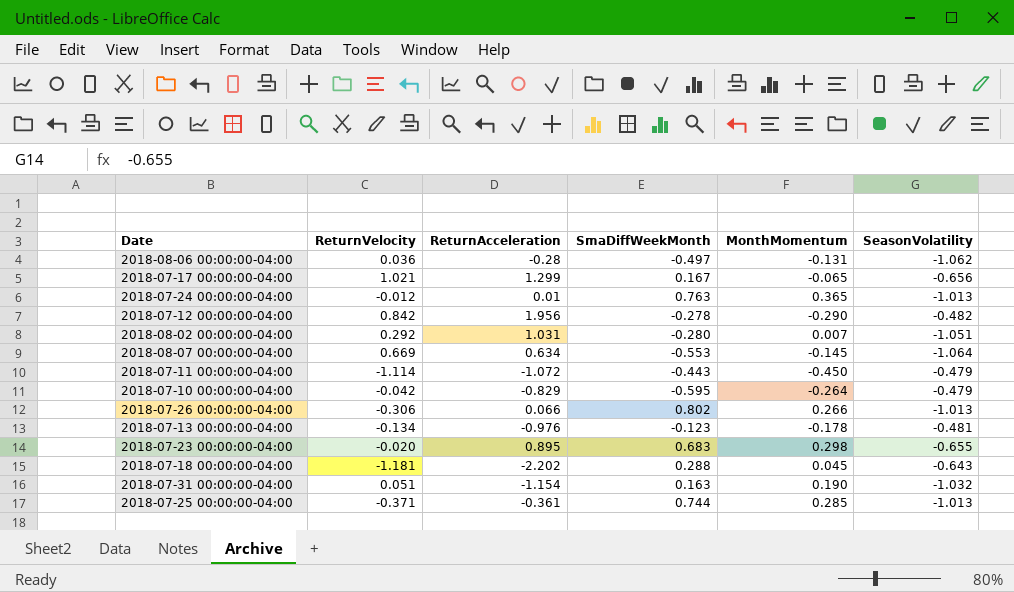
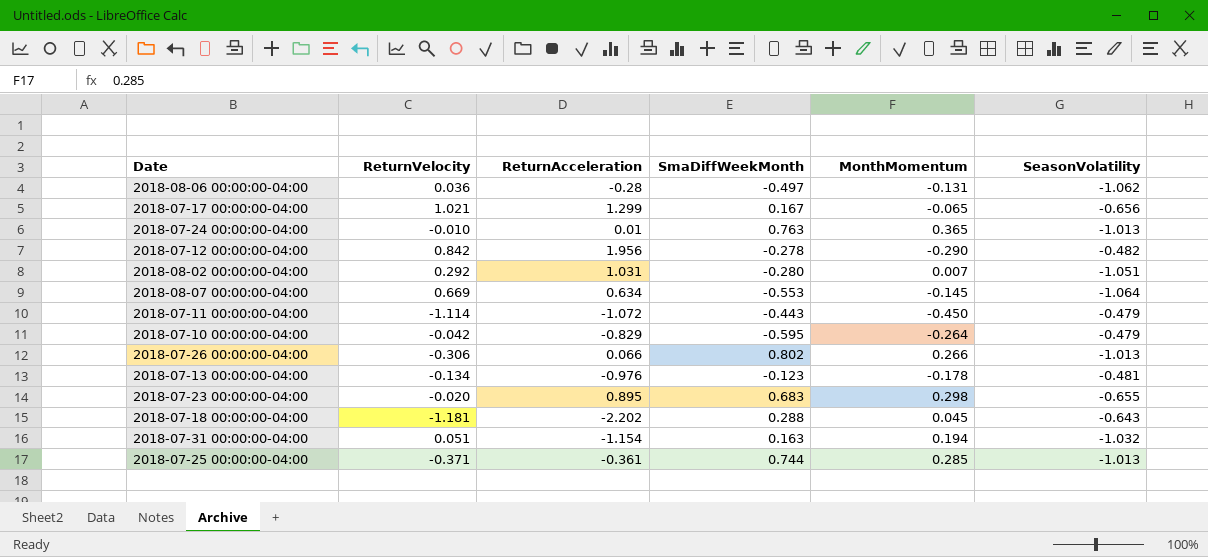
2018-07-24 00:00:00-04:00 | ReturnVelocity: -0.012 -> -0.010
2018-07-31 00:00:00-04:00 | MonthMomentum: 0.190 -> 0.194

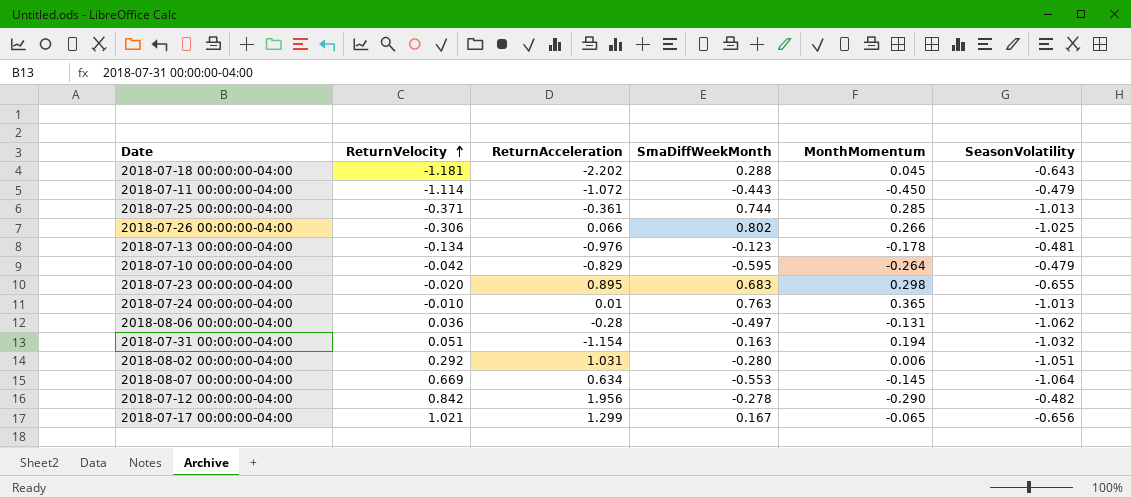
row order: none -> ReturnVelocity ascending
2018-07-26 00:00:00-04:00 | SeasonVolatility: -1.013 -> -1.025
2018-08-02 00:00:00-04:00 | MonthMomentum: 0.007 -> 0.006

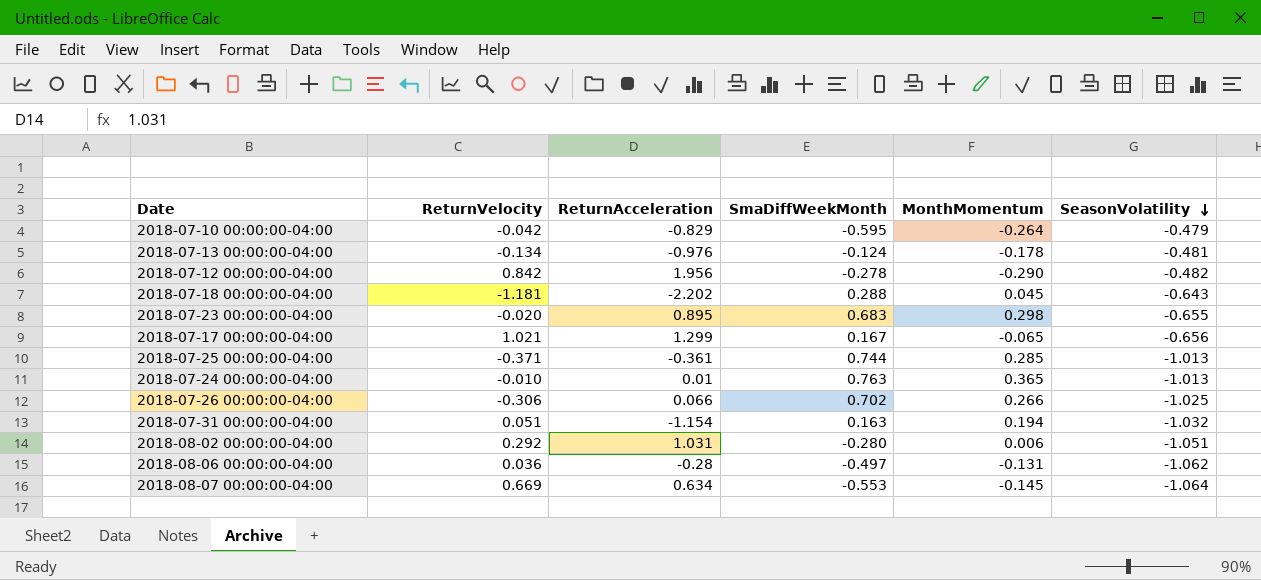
row order: ReturnVelocity ascending -> SeasonVolatility descending
row 2018-07-11 00:00:00-04:00: -1.114 | -1.072 | -0.443 | -0.450 | -0.479 -> none
2018-07-13 00:00:00-04:00 | SmaDiffWeekMonth: -0.123 -> -0.124
2018-07-26 00:00:00-04:00 | SmaDiffWeekMonth: 0.802 -> 0.702

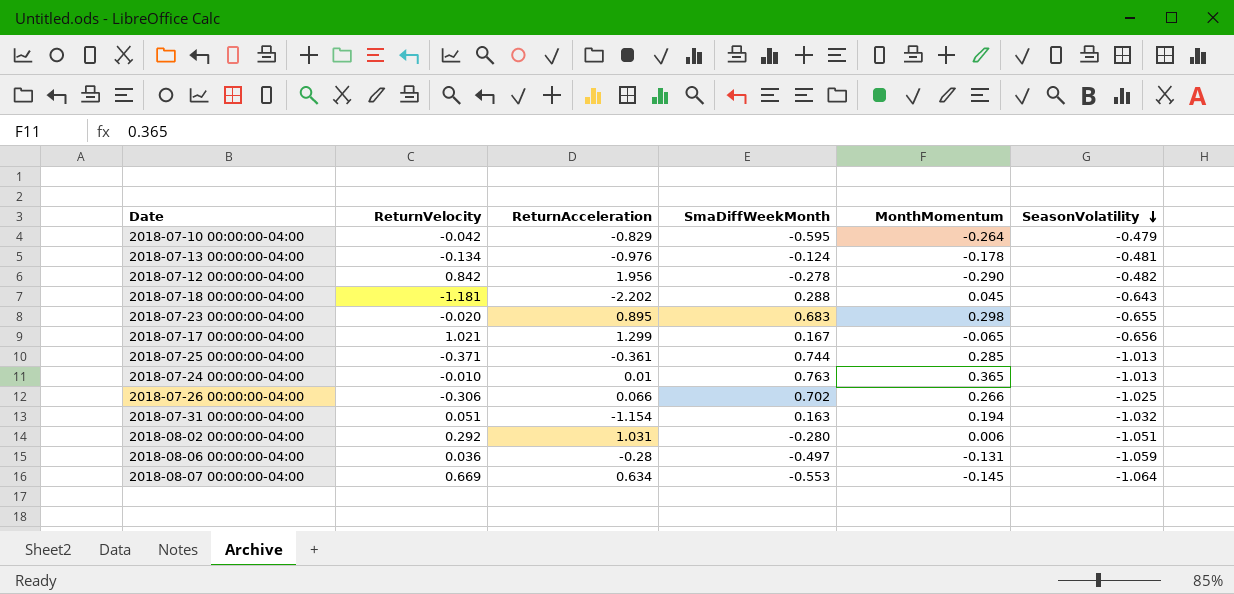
2018-08-06 00:00:00-04:00 | SeasonVolatility: -1.062 -> -1.059

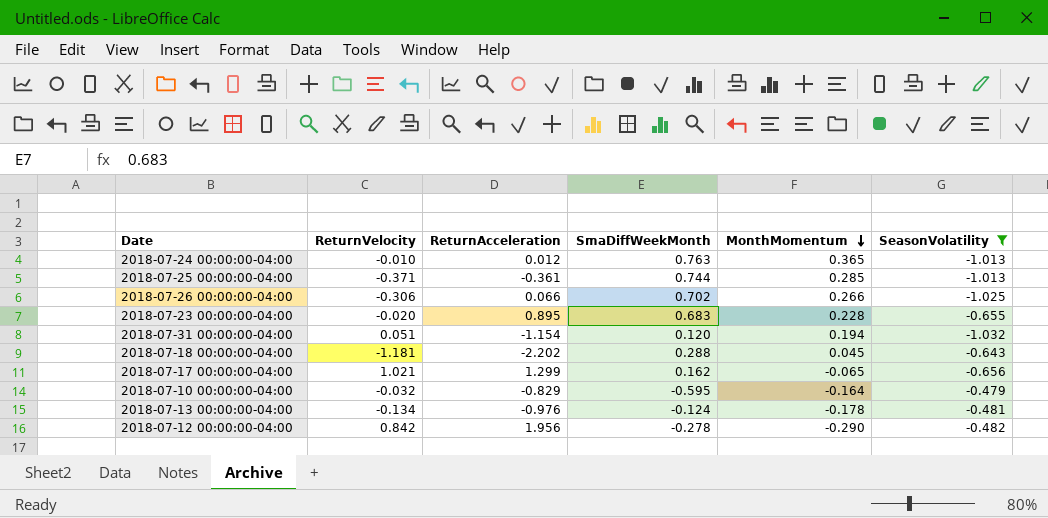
filter: none -> SeasonVolatility >= -1.032
row order: SeasonVolatility descending -> MonthMomentum descending
2018-07-24 00:00:00-04:00 | ReturnAcceleration: 0.01 -> 0.012
2018-07-23 00:00:00-04:00 | MonthMomentum: 0.298 -> 0.228
2018-07-31 00:00:00-04:00 | SmaDiffWeekMonth: 0.163 -> 0.120
2018-07-17 00:00:00-04:00 | SmaDiffWeekMonth: 0.167 -> 0.162
2018-07-10 00:00:00-04:00 | ReturnVelocity: -0.042 -> -0.032
2018-07-10 00:00:00-04:00 | MonthMomentum: -0.264 -> -0.164

